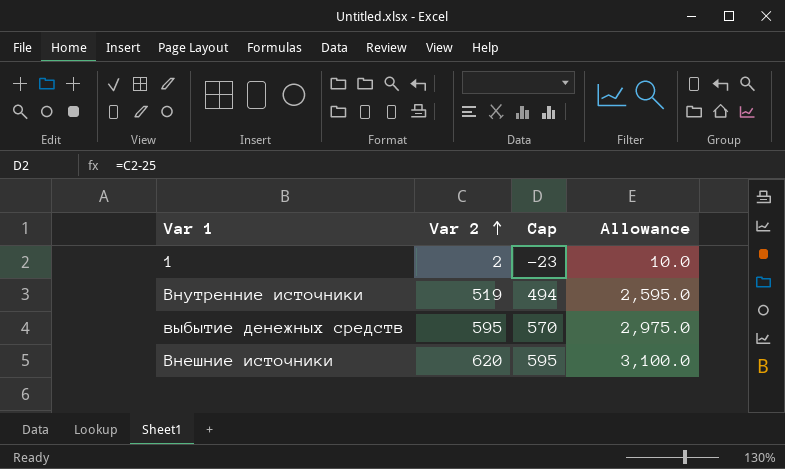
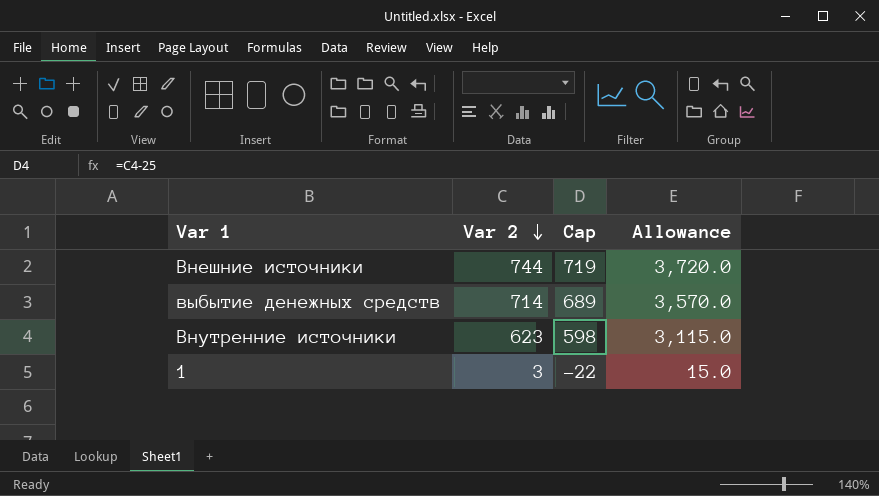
row order: Var 2 ascending -> Var 2 descending
Внешние источники | Var 2: 620 -> 744
Внешние источники | Cap: 595 -> 719
Внешние источники | Allowance: 3,100.0 -> 3,720.0
выбытие денежных средств | Var 2: 595 -> 714
выбытие денежных средств | Cap: 570 -> 689
выбытие денежных средств | Allowance: 2,975.0 -> 3,570.0
Внутренние источники | Var 2: 519 -> 623
Внутренние источники | Cap: 494 -> 598
Внутренние источники | Allowance: 2,595.0 -> 3,115.0
1 | Var 2: 2 -> 3
1 | Cap: -23 -> -22
1 | Allowance: 10.0 -> 15.0

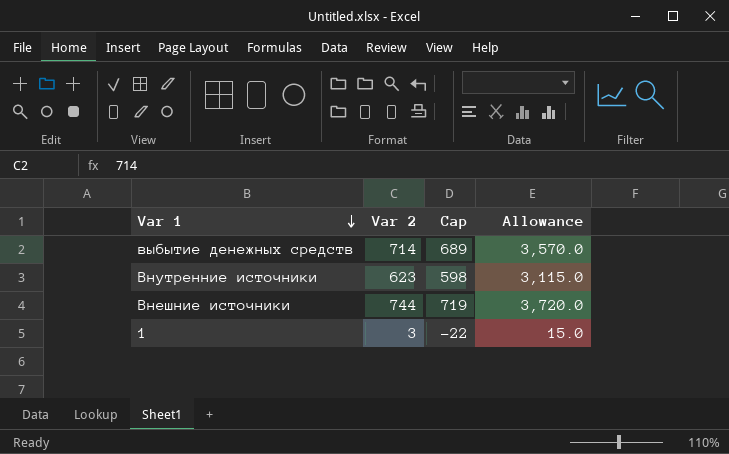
row order: Var 2 descending -> Var 1 descending

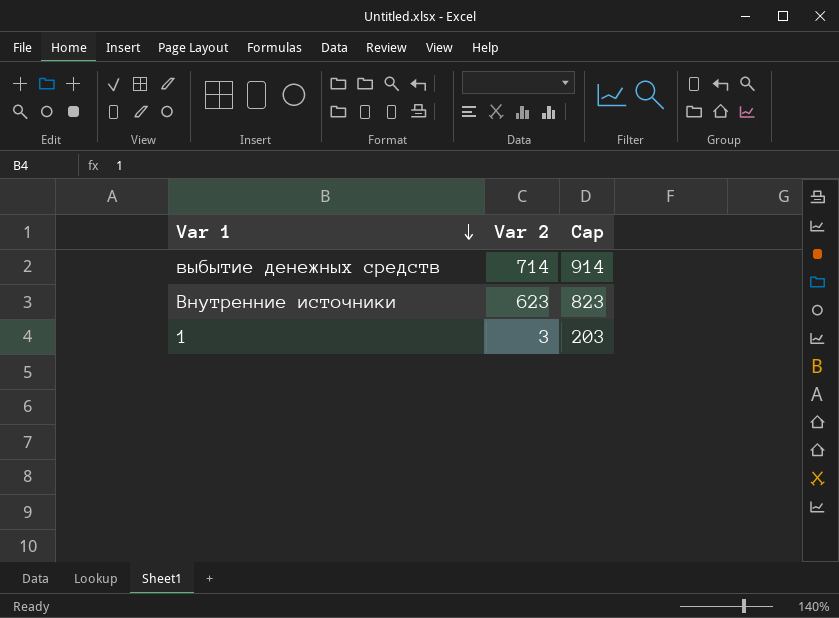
column Allowance | formula: [Var 2] * 5 -> none
column Cap | formula: [Var 2] - 25 -> [Var 2] + 200
row Внешние источники: 744 | 719 | 3,720.0 -> none

